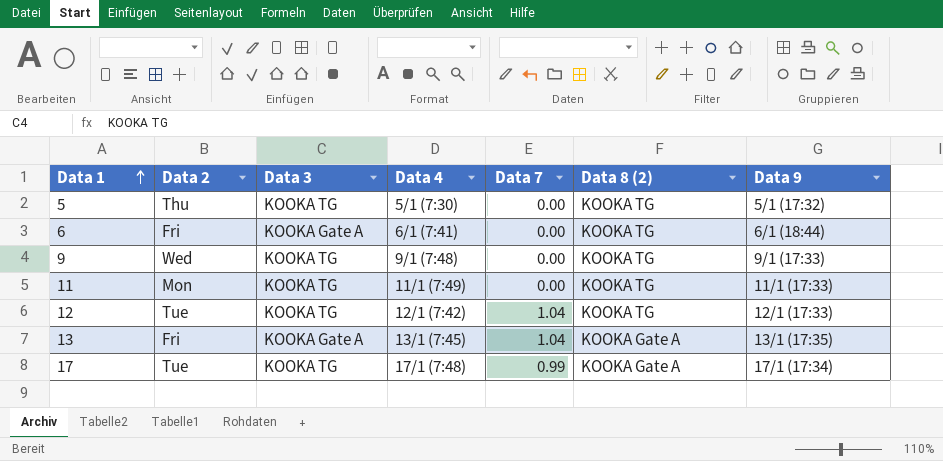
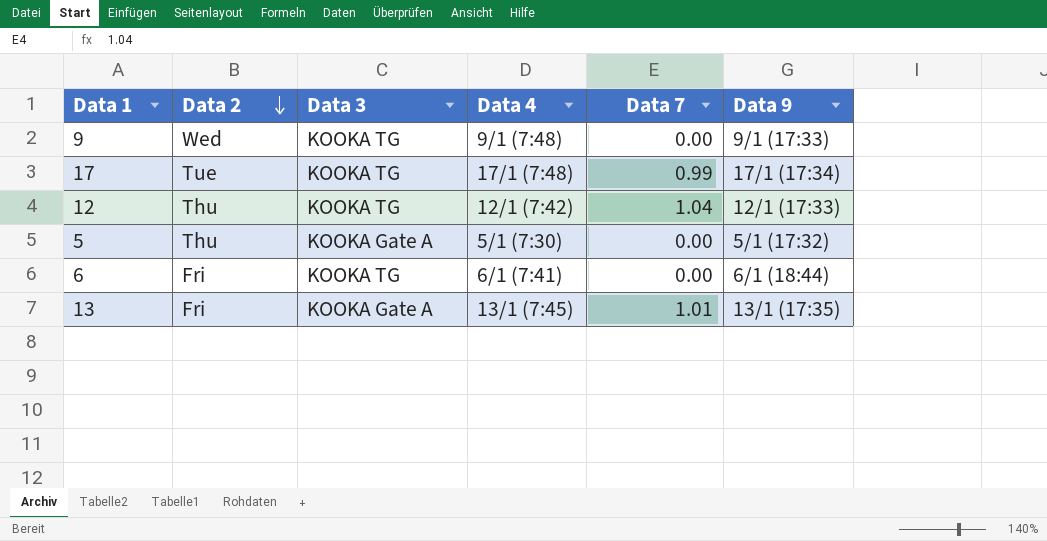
row order: Data 1 ascending -> Data 2 descending
column Data 8 (2) | position: 6 -> none
row 11: Mon | KOOKA TG | 11/1 (7:49) | 0.00 | KOOKA TG | 11/1 (17:33) -> none
12 | Data 2: Tue -> Thu
5 | Data 3: KOOKA TG -> KOOKA Gate A
6 | Data 3: KOOKA Gate A -> KOOKA TG
13 | Data 7: 1.04 -> 1.01

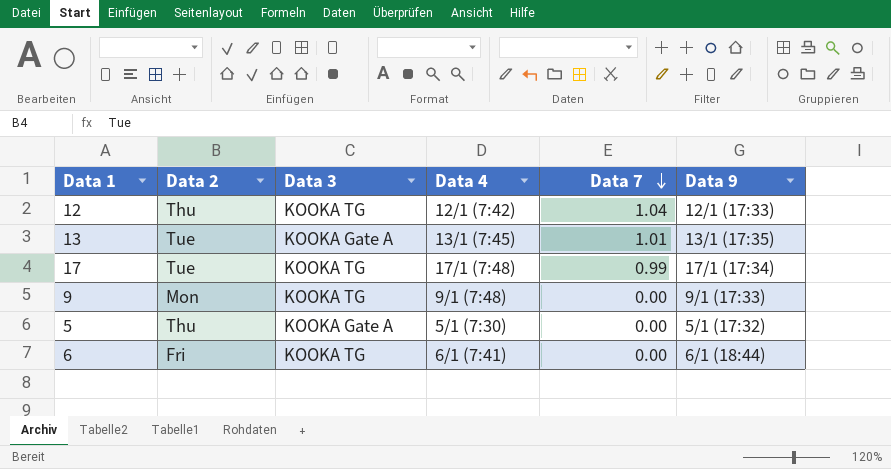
row order: Data 2 descending -> Data 7 descending
13 | Data 2: Fri -> Tue
9 | Data 2: Wed -> Mon

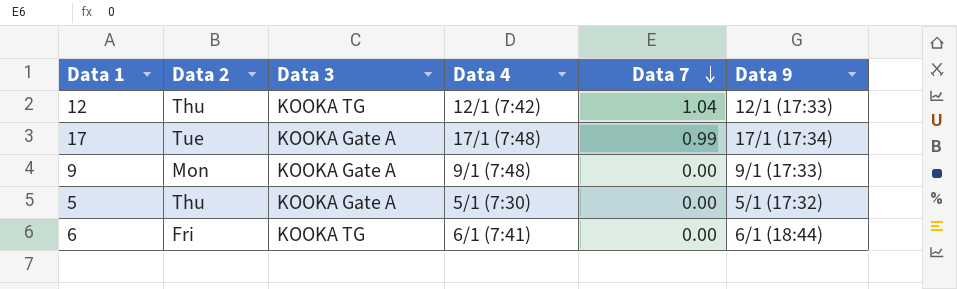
row 13: Tue | KOOKA Gate A | 13/1 (7:45) | 1.01 | 13/1 (17:35) -> none
17 | Data 3: KOOKA TG -> KOOKA Gate A
9 | Data 3: KOOKA TG -> KOOKA Gate A

